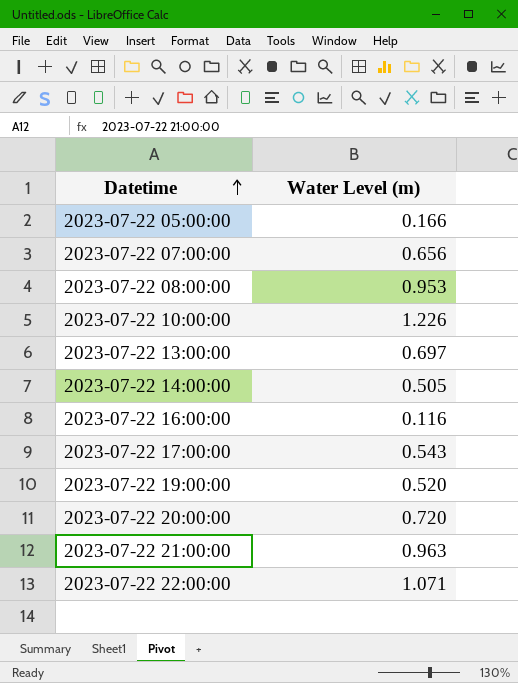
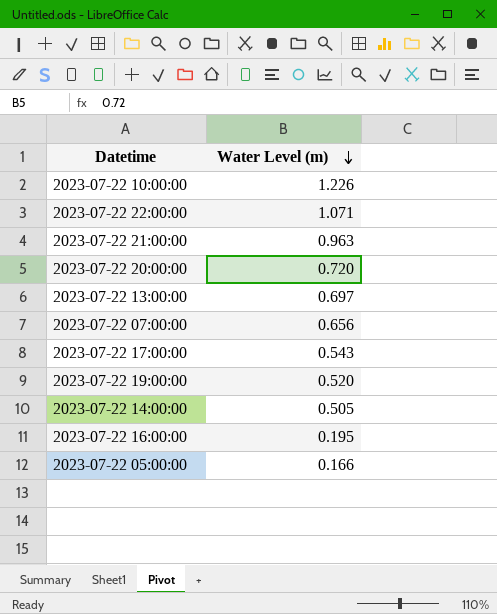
row order: Datetime ascending -> Water Level (m) descending
row 2023-07-22 08:00:00: 0.953 -> none
2023-07-22 16:00:00 | Water Level (m): 0.116 -> 0.195

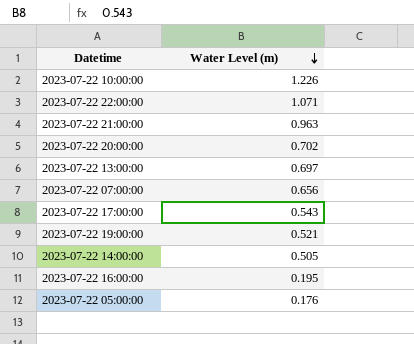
2023-07-22 20:00:00 | Water Level (m): 0.720 -> 0.702
2023-07-22 19:00:00 | Water Level (m): 0.520 -> 0.521
2023-07-22 05:00:00 | Water Level (m): 0.166 -> 0.176

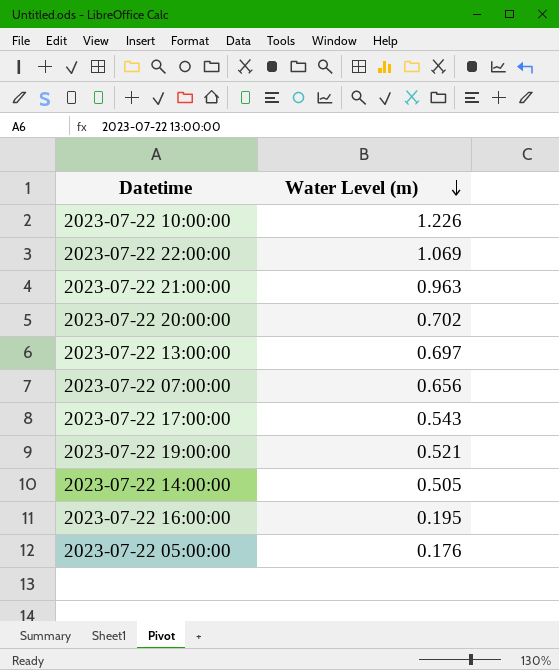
2023-07-22 22:00:00 | Water Level (m): 1.071 -> 1.069

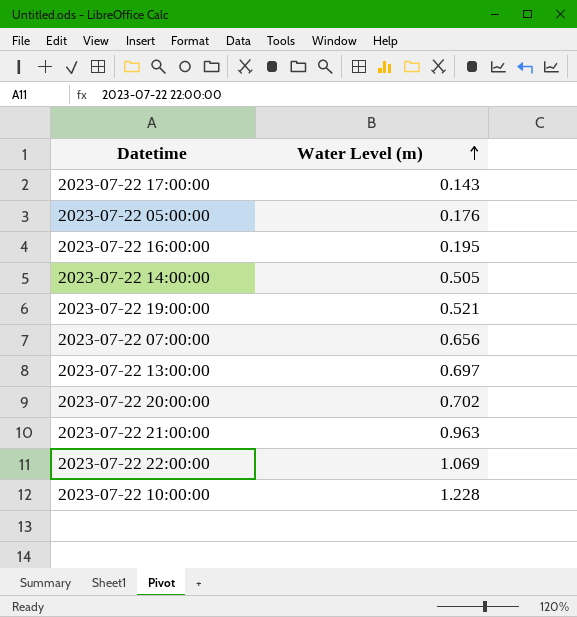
row order: Water Level (m) descending -> Water Level (m) ascending
2023-07-22 17:00:00 | Water Level (m): 0.543 -> 0.143
2023-07-22 10:00:00 | Water Level (m): 1.226 -> 1.228

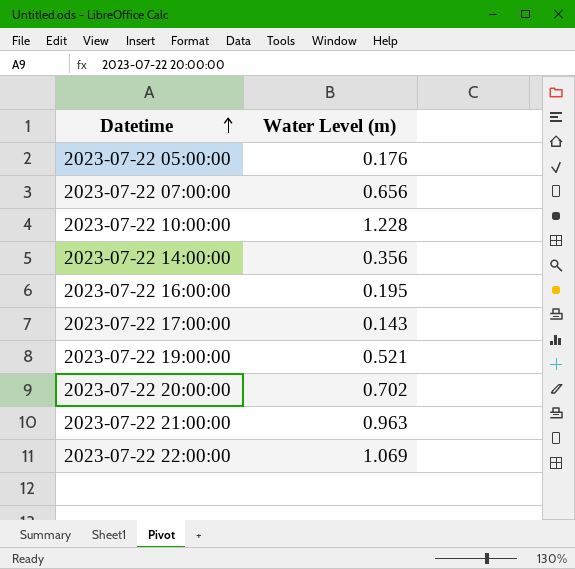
row order: Water Level (m) ascending -> Datetime ascending
row 2023-07-22 13:00:00: 0.697 -> none
2023-07-22 14:00:00 | Water Level (m): 0.505 -> 0.356

